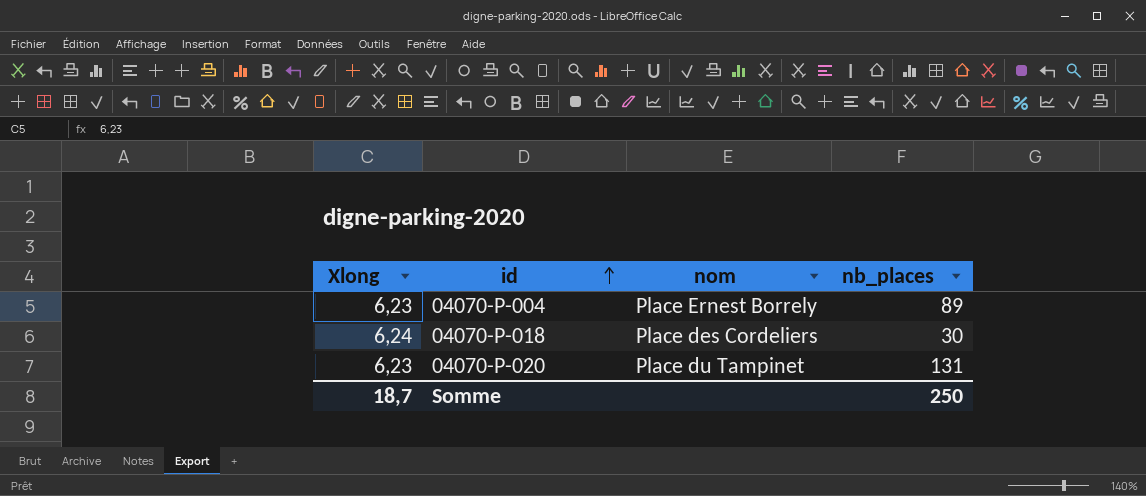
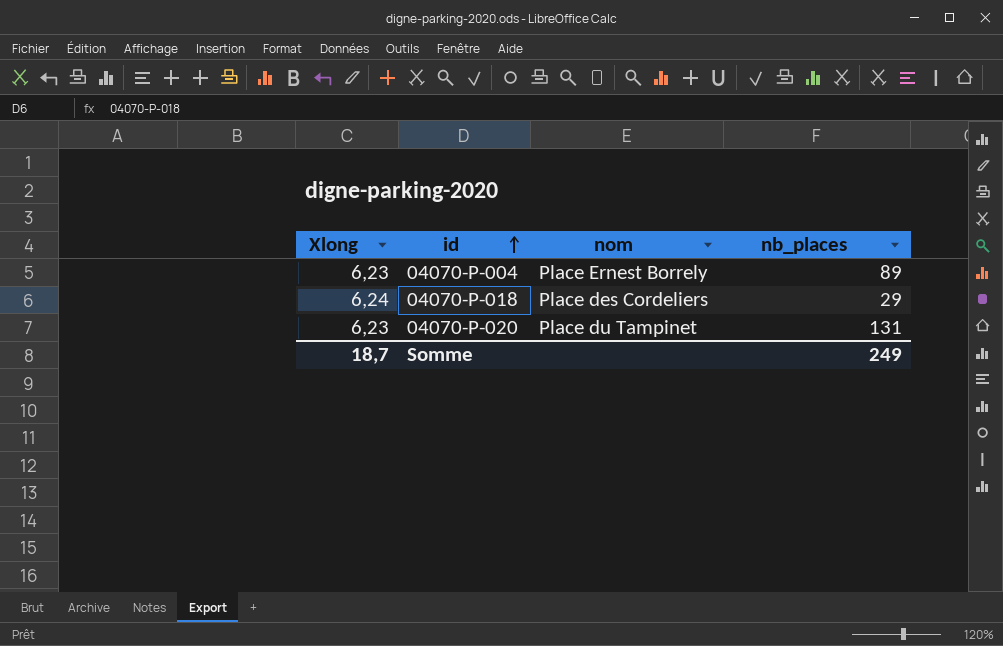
04070-P-018 | nb_places: 30 -> 29
Somme | nb_places: 250 -> 249

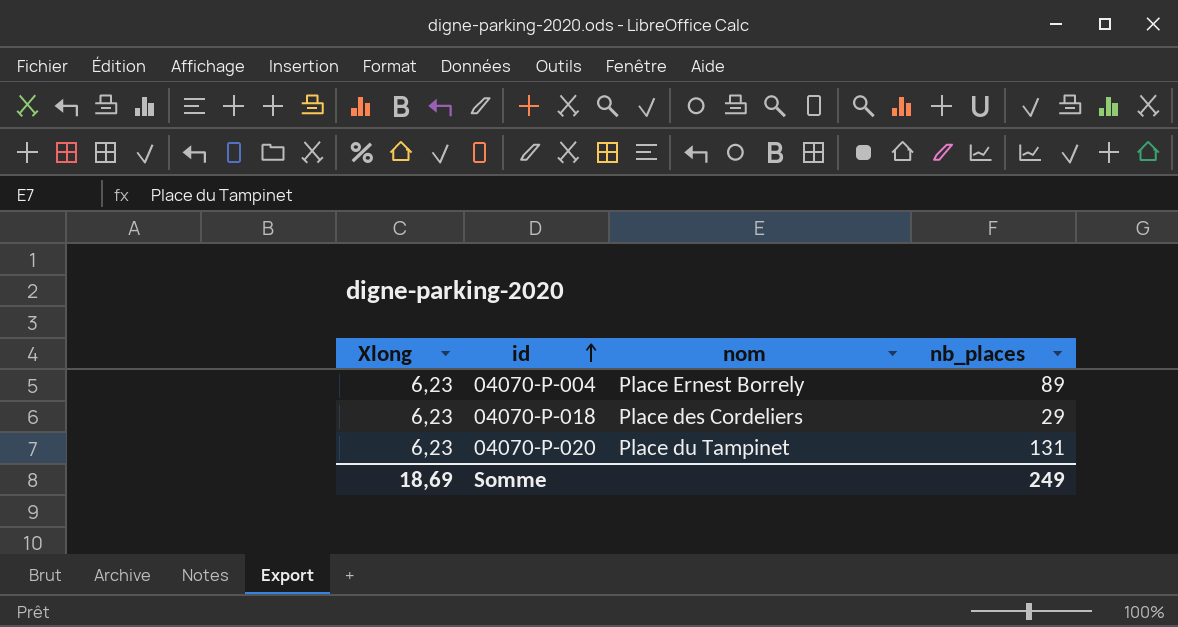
04070-P-018 | Xlong: 6,24 -> 6,23
Somme | Xlong: 18,7 -> 18,69

